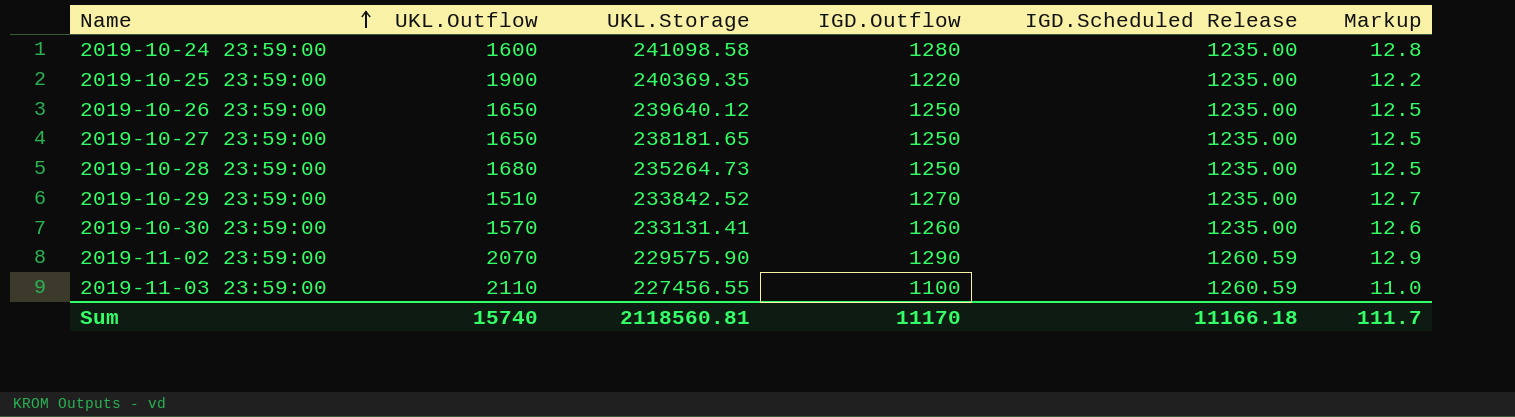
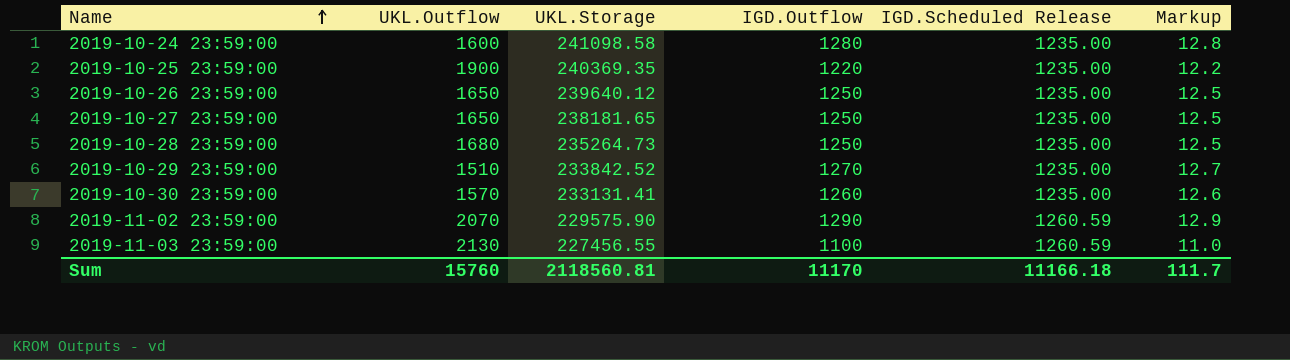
2019-11-03 23:59:00 | UKL.Outflow: 2110 -> 2130
Sum | UKL.Outflow: 15740 -> 15760

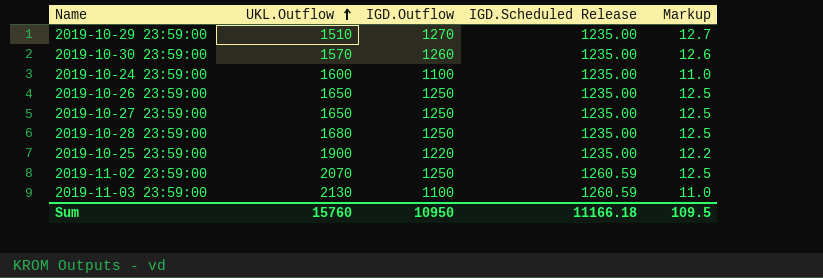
row order: Name ascending -> UKL.Outflow ascending
column UKL.Storage | position: 3 -> none
2019-10-24 23:59:00 | IGD.Outflow: 1280 -> 1100
2019-10-24 23:59:00 | Markup: 12.8 -> 11.0
2019-11-02 23:59:00 | IGD.Outflow: 1290 -> 1250
2019-11-02 23:59:00 | Markup: 12.9 -> 12.5
Sum | IGD.Outflow: 11170 -> 10950
Sum | Markup: 111.7 -> 109.5

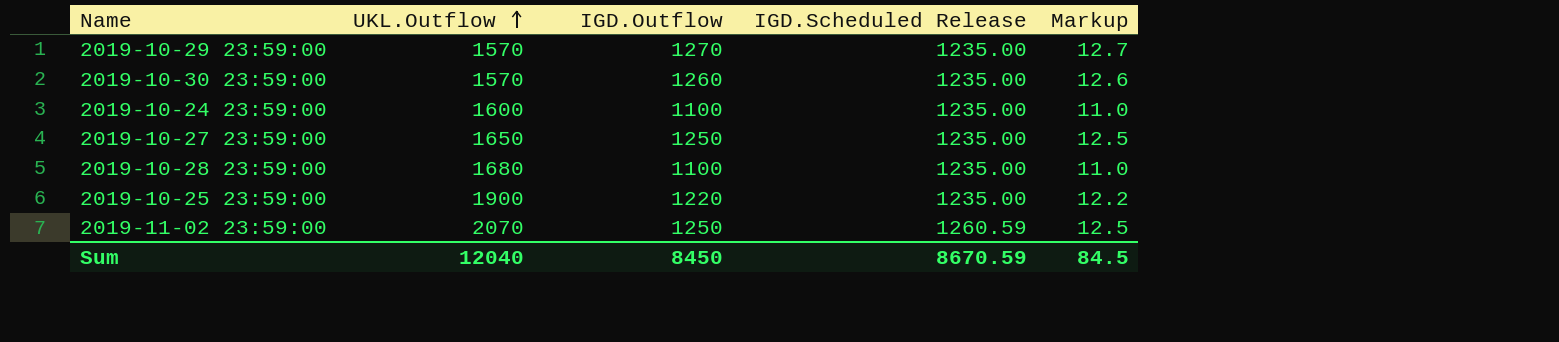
row 2019-10-26 23:59:00: 1650 | 1250 | 1235.00 | 12.5 -> none
row 2019-11-03 23:59:00: 2130 | 1100 | 1260.59 | 11.0 -> none
2019-10-29 23:59:00 | UKL.Outflow: 1510 -> 1570
2019-10-28 23:59:00 | IGD.Outflow: 1250 -> 1100
2019-10-28 23:59:00 | Markup: 12.5 -> 11.0
Sum | UKL.Outflow: 15760 -> 12040
Sum | IGD.Outflow: 10950 -> 8450
Sum | IGD.Scheduled Release: 11166.18 -> 8670.59
Sum | Markup: 109.5 -> 84.5

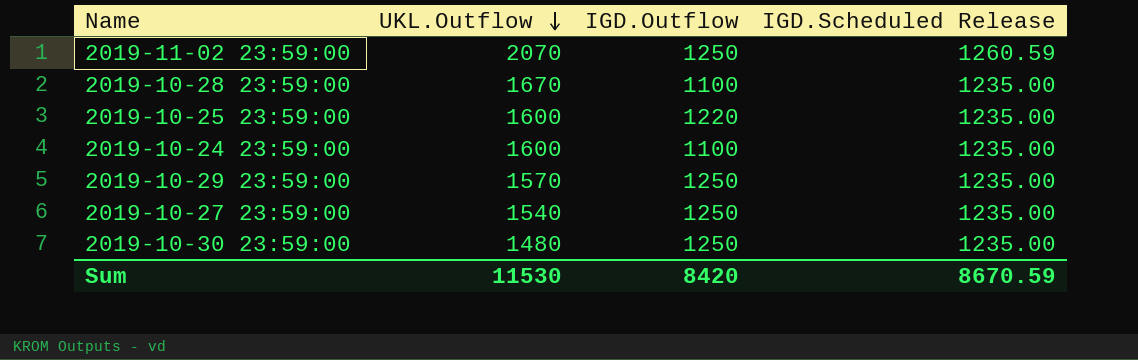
row order: UKL.Outflow ascending -> UKL.Outflow descending
column Markup | formula: [IGD.Outflow] * 0.01 -> none
2019-10-28 23:59:00 | UKL.Outflow: 1680 -> 1670
2019-10-25 23:59:00 | UKL.Outflow: 1900 -> 1600
2019-10-29 23:59:00 | IGD.Outflow: 1270 -> 1250
2019-10-27 23:59:00 | UKL.Outflow: 1650 -> 1540
2019-10-30 23:59:00 | UKL.Outflow: 1570 -> 1480
2019-10-30 23:59:00 | IGD.Outflow: 1260 -> 1250
Sum | UKL.Outflow: 12040 -> 11530
Sum | IGD.Outflow: 8450 -> 8420

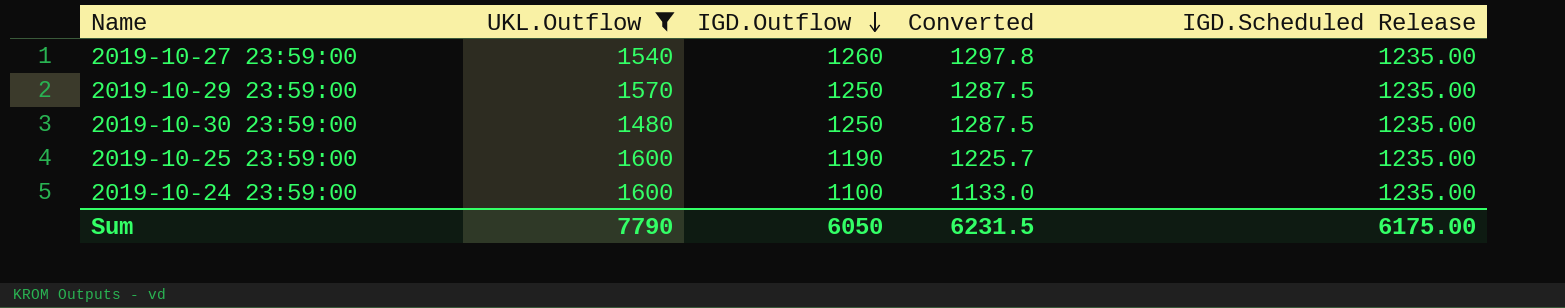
filter: none -> UKL.Outflow <= 1600
row order: UKL.Outflow descending -> IGD.Outflow descending
column Converted | formula: none -> [IGD.Outflow] * 1.03
2019-10-27 23:59:00 | IGD.Outflow: 1250 -> 1260
2019-10-25 23:59:00 | IGD.Outflow: 1220 -> 1190
Sum | UKL.Outflow: 11530 -> 7790
Sum | IGD.Outflow: 8420 -> 6050
Sum | IGD.Scheduled Release: 8670.59 -> 6175.00

